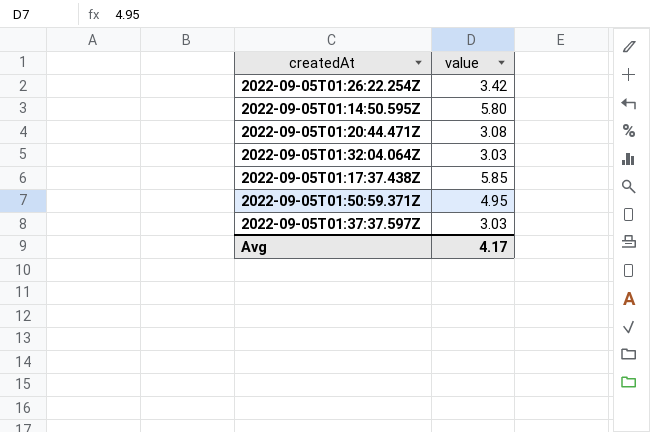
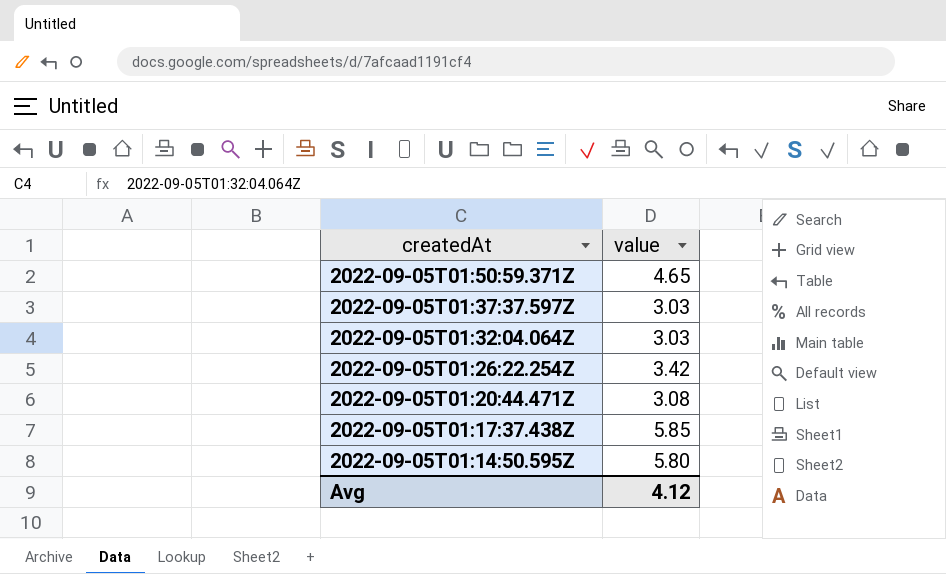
row order: none -> createdAt descending
2022-09-05T01:50:59.371Z | value: 4.95 -> 4.65
Avg | value: 4.17 -> 4.12

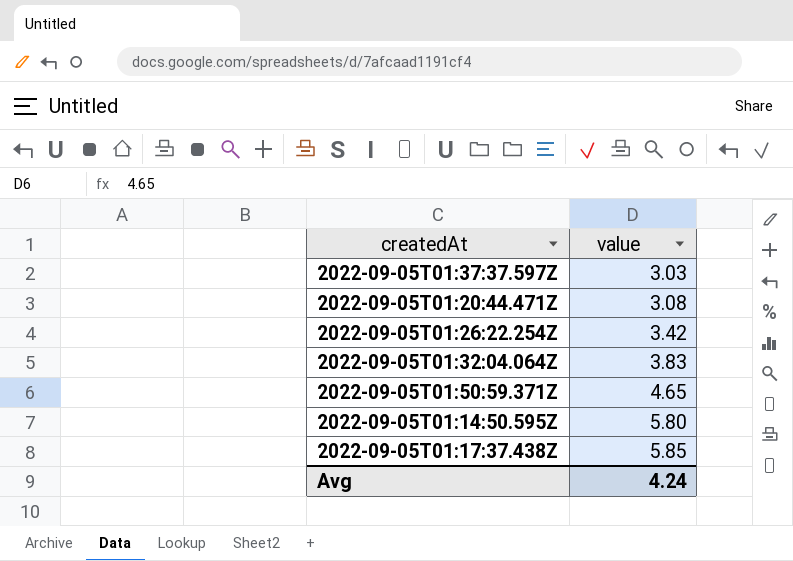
row order: createdAt descending -> value ascending
2022-09-05T01:32:04.064Z | value: 3.03 -> 3.83
Avg | value: 4.12 -> 4.24

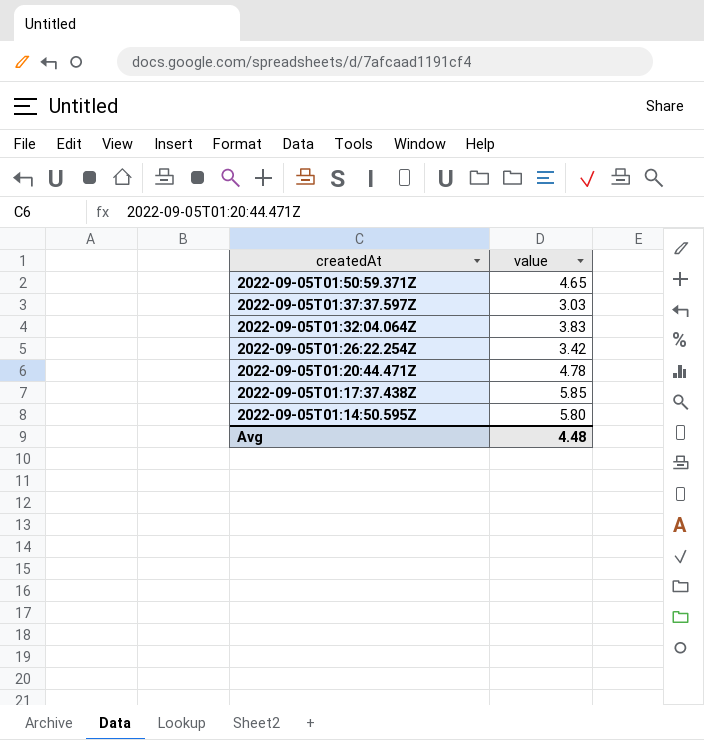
row order: value ascending -> createdAt descending
2022-09-05T01:20:44.471Z | value: 3.08 -> 4.78
Avg | value: 4.24 -> 4.48

